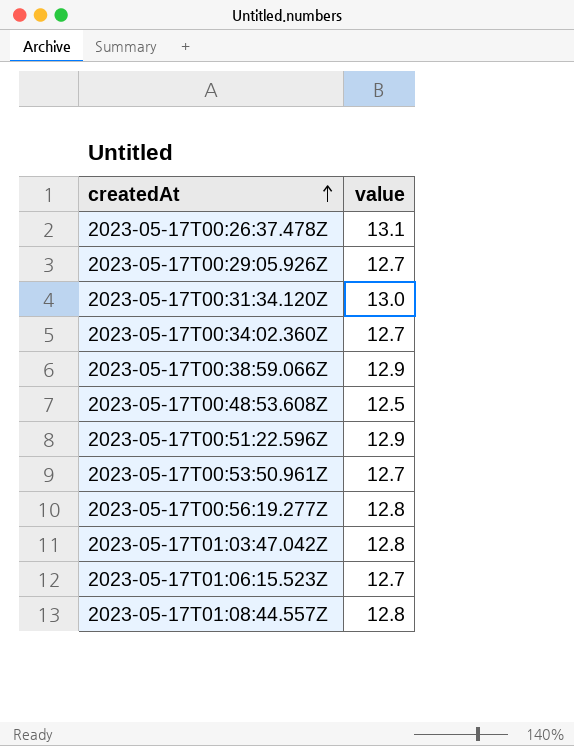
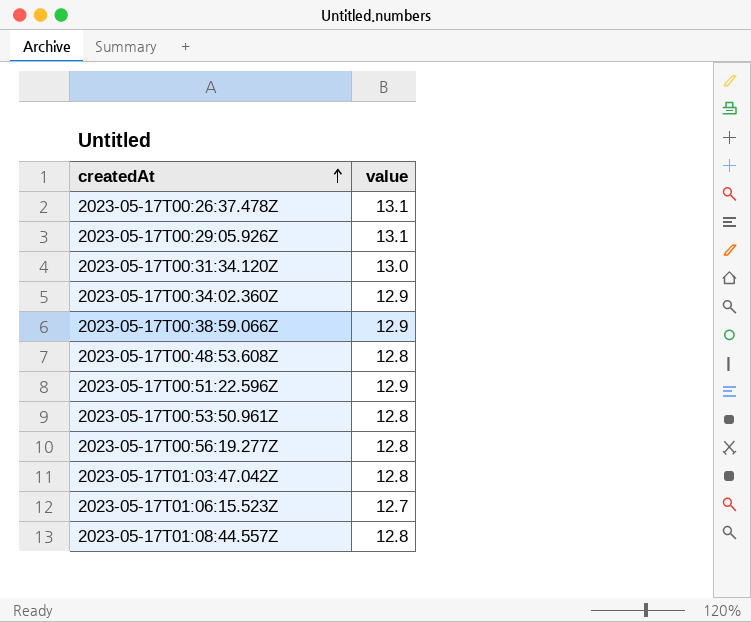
2023-05-17T00:29:05.926Z | value: 12.7 -> 13.1
2023-05-17T00:34:02.360Z | value: 12.7 -> 12.9
2023-05-17T00:48:53.608Z | value: 12.5 -> 12.8
2023-05-17T00:53:50.961Z | value: 12.7 -> 12.8

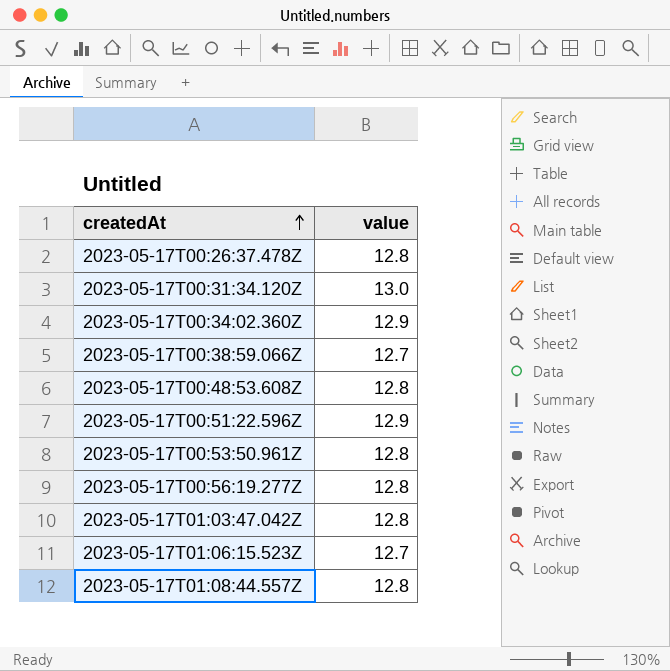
row 2023-05-17T00:29:05.926Z: 13.1 -> none
2023-05-17T00:26:37.478Z | value: 13.1 -> 12.8
2023-05-17T00:38:59.066Z | value: 12.9 -> 12.7

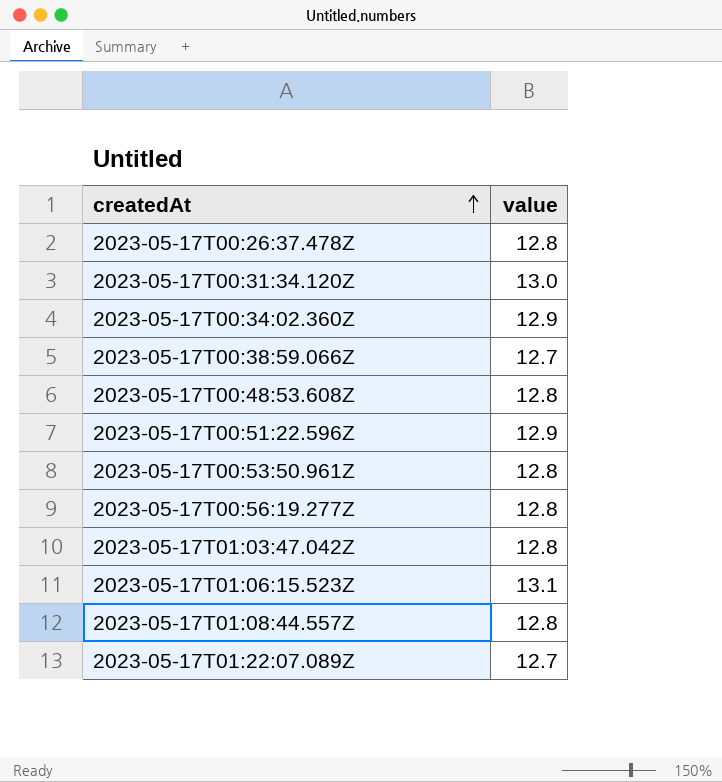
2023-05-17T01:06:15.523Z | value: 12.7 -> 13.1
row 2023-05-17T01:22:07.089Z: none -> 12.7

